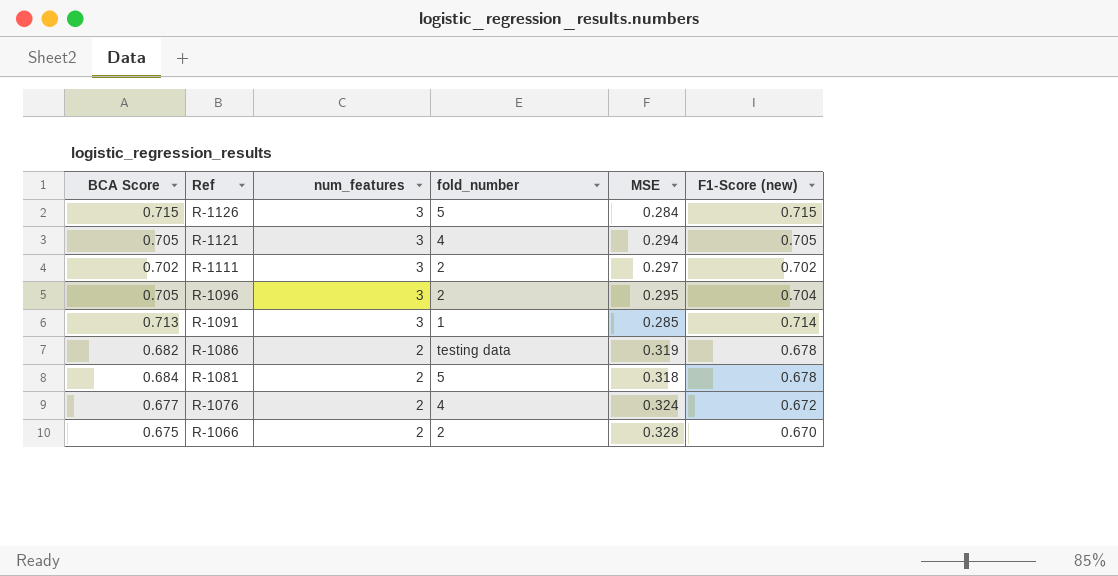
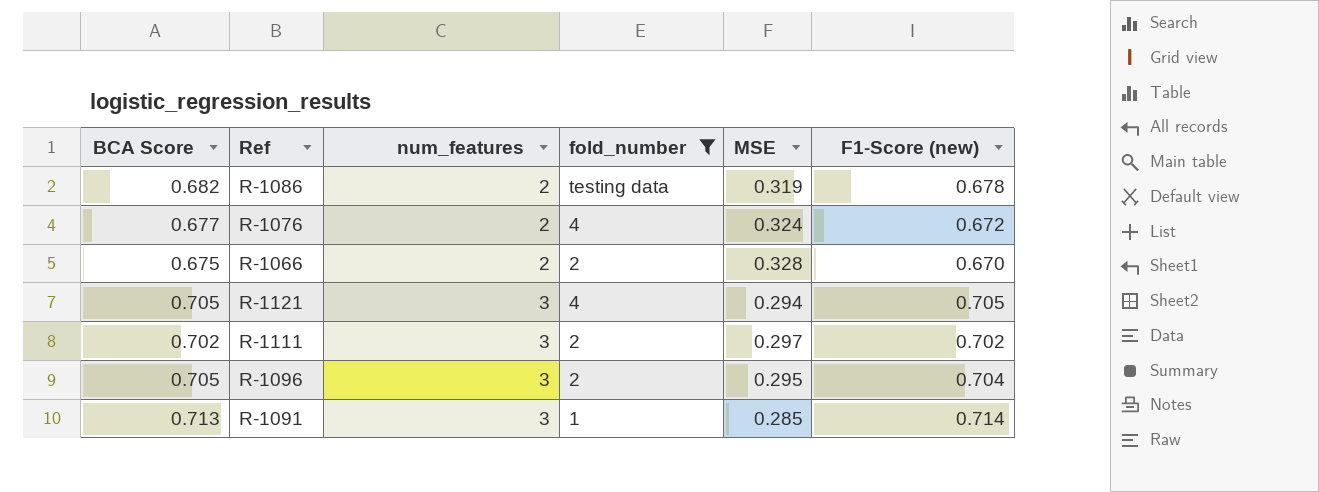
filter: none -> fold_number != 5
row order: Ref descending -> num_features ascending

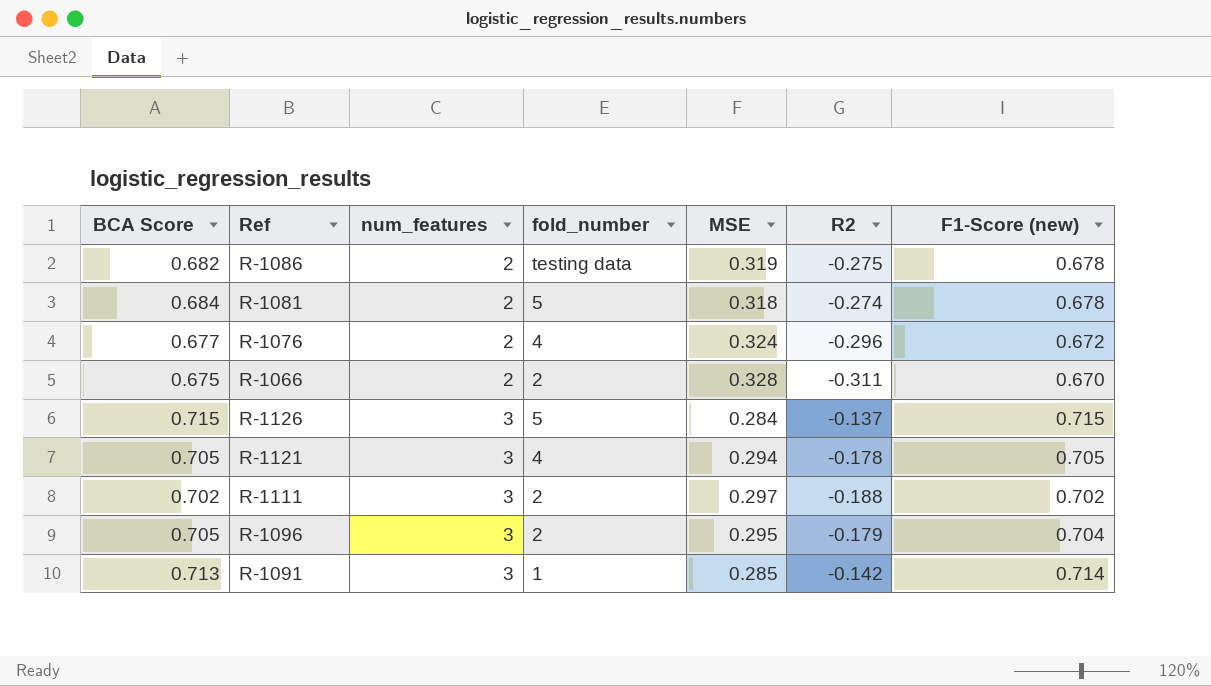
filter: fold_number != 5 -> none
column R2 | position: none -> 6

